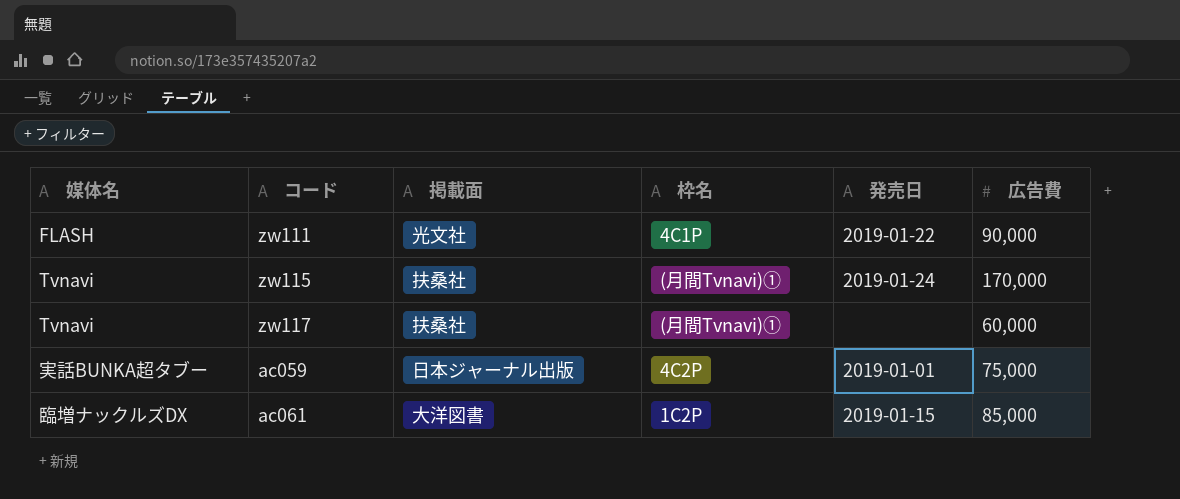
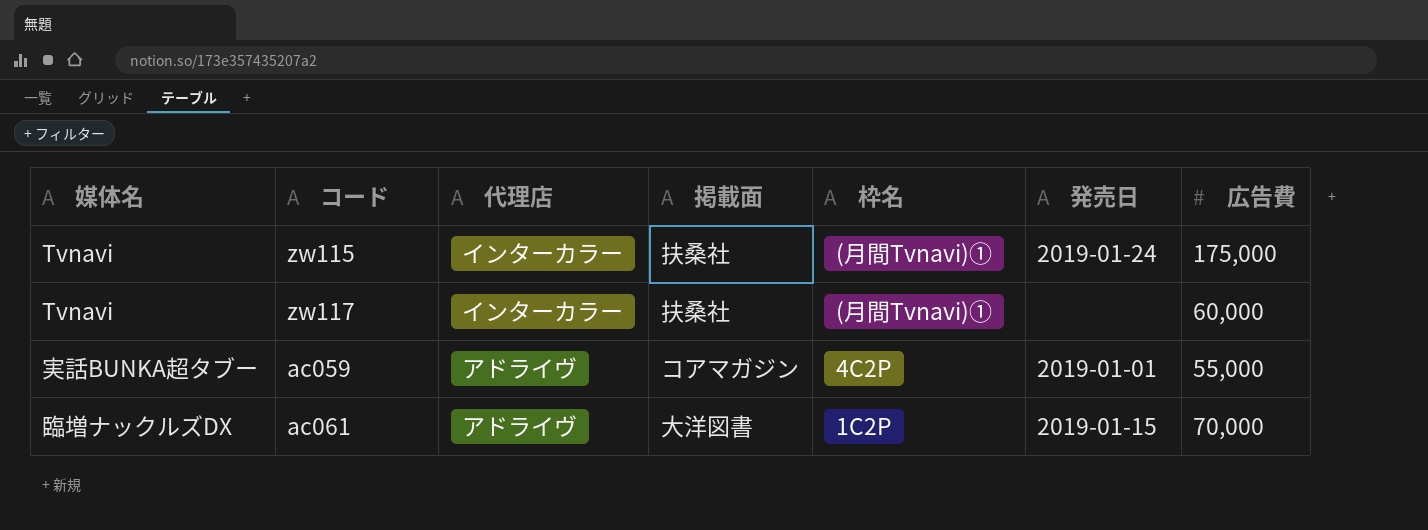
column 代理店 | position: none -> 3
row zw111: FLASH | 光文社 | 4C1P | 2019-01-22 | 90,000 -> none
zw115 | 広告費: 170,000 -> 175,000
ac059 | 掲載面: 日本ジャーナル出版 -> コアマガジン
ac059 | 広告費: 75,000 -> 55,000
ac061 | 広告費: 85,000 -> 70,000

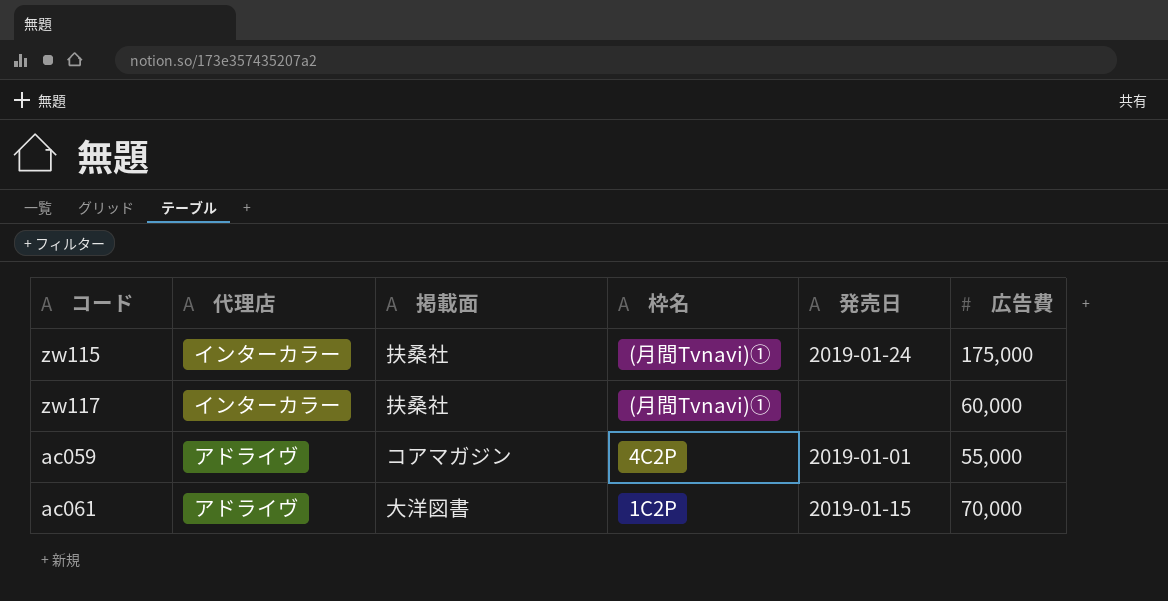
column 媒体名 | position: 1 -> none

